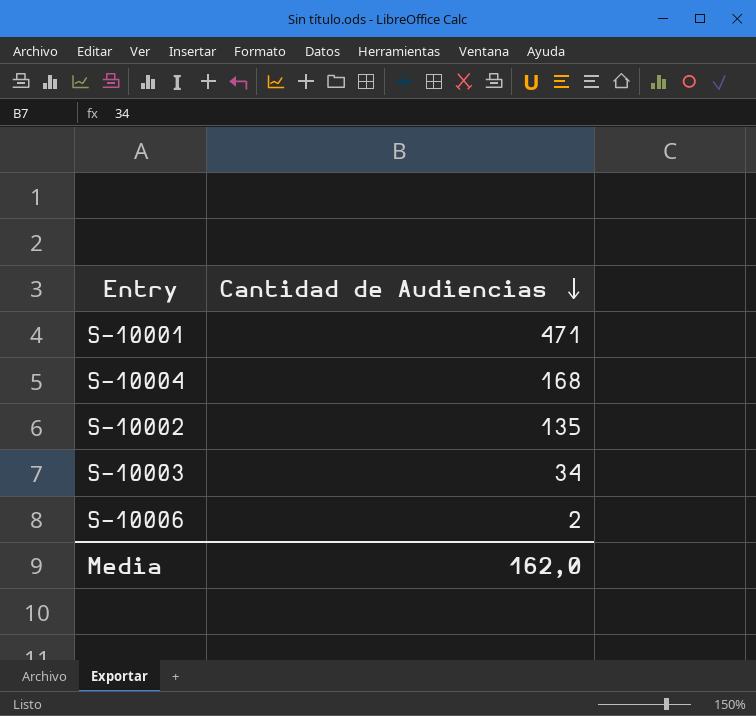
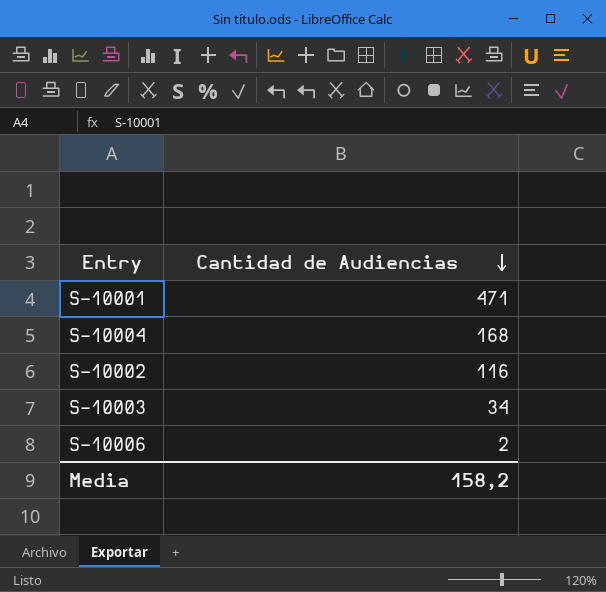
S-10002 | Cantidad de Audiencias: 135 -> 116
Media | Cantidad de Audiencias: 162,0 -> 158,2

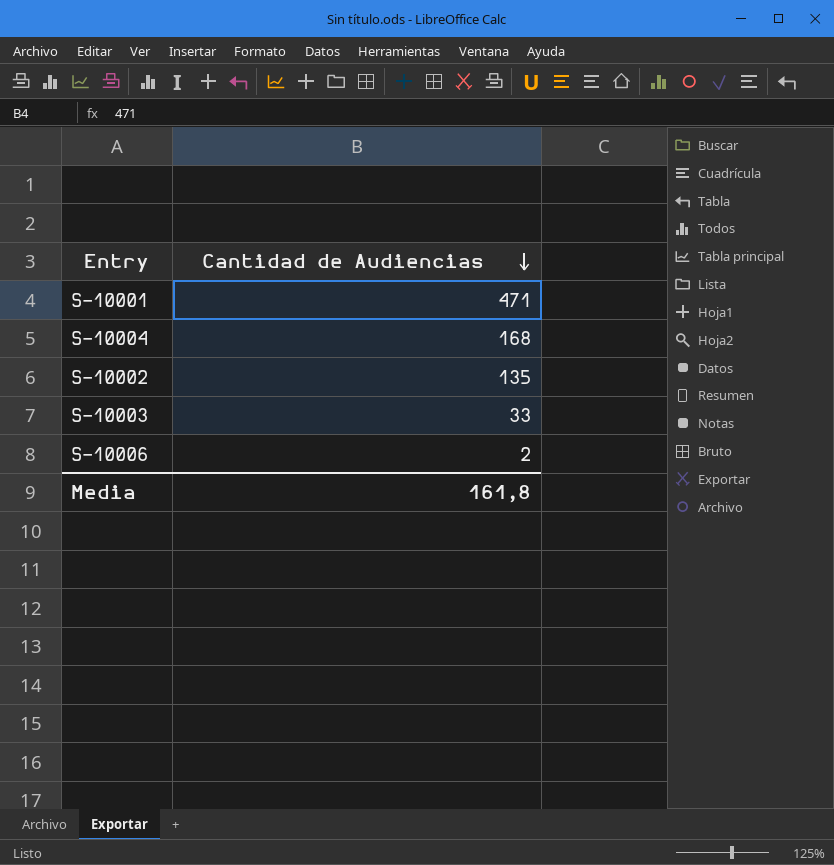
S-10002 | Cantidad de Audiencias: 116 -> 135
S-10003 | Cantidad de Audiencias: 34 -> 33
Media | Cantidad de Audiencias: 158,2 -> 161,8

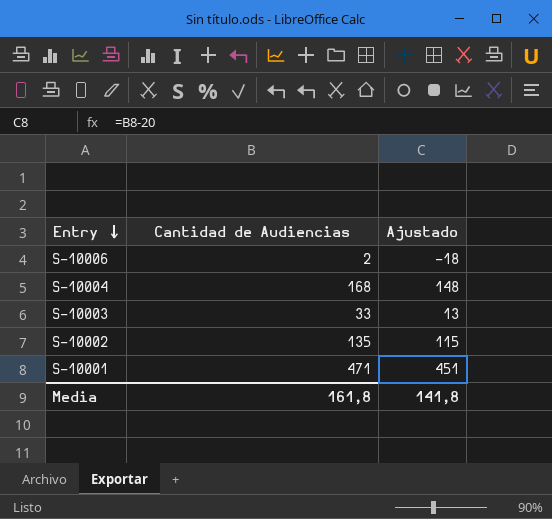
row order: Cantidad de Audiencias descending -> Entry descending
column Ajustado | formula: none -> [Cantidad de Audiencias] - 20

